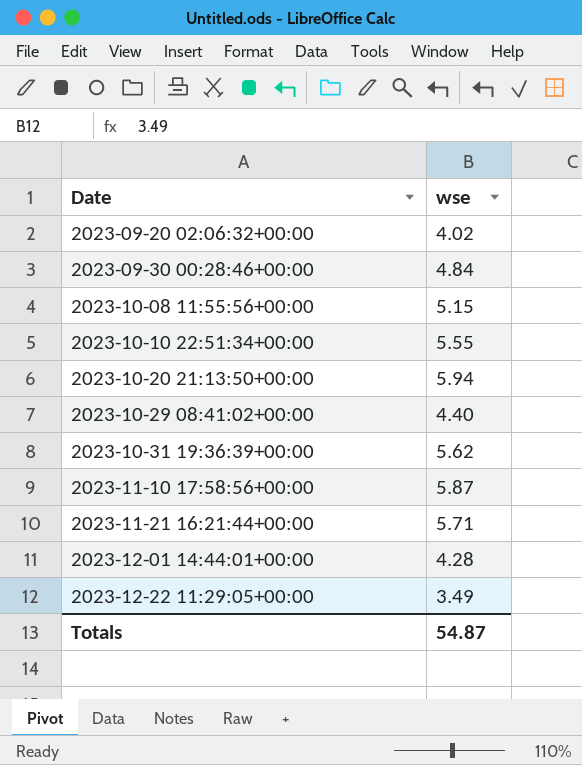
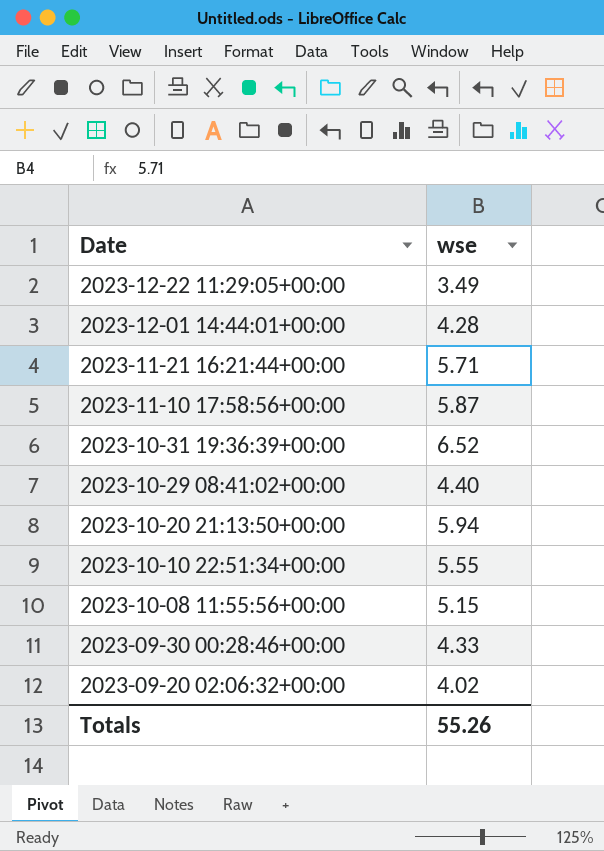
row order: Date ascending -> Date descending
2023-10-31 19:36:39+00:00 | wse: 5.62 -> 6.52
2023-09-30 00:28:46+00:00 | wse: 4.84 -> 4.33
Totals | wse: 54.87 -> 55.26

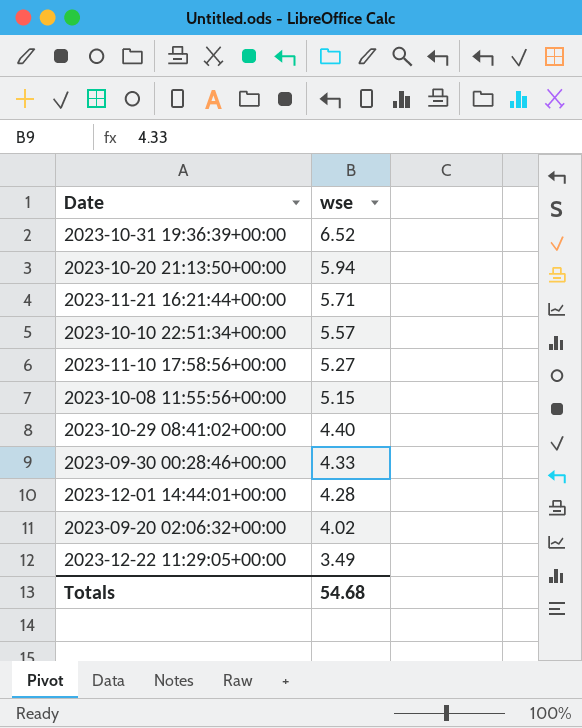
row order: Date descending -> wse descending
2023-10-10 22:51:34+00:00 | wse: 5.55 -> 5.57
2023-11-10 17:58:56+00:00 | wse: 5.87 -> 5.27
Totals | wse: 55.26 -> 54.68

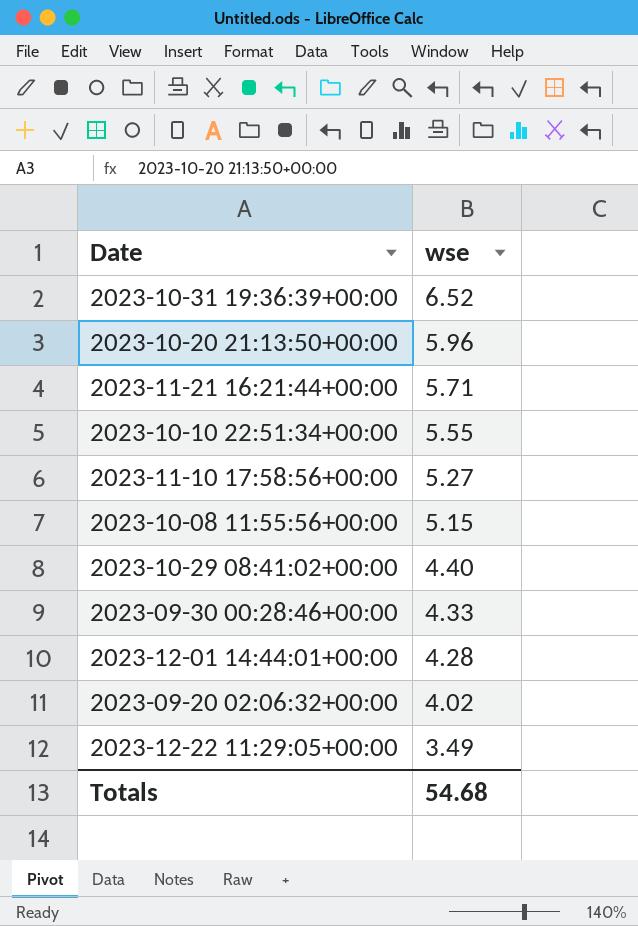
2023-10-20 21:13:50+00:00 | wse: 5.94 -> 5.96
2023-10-10 22:51:34+00:00 | wse: 5.57 -> 5.55

